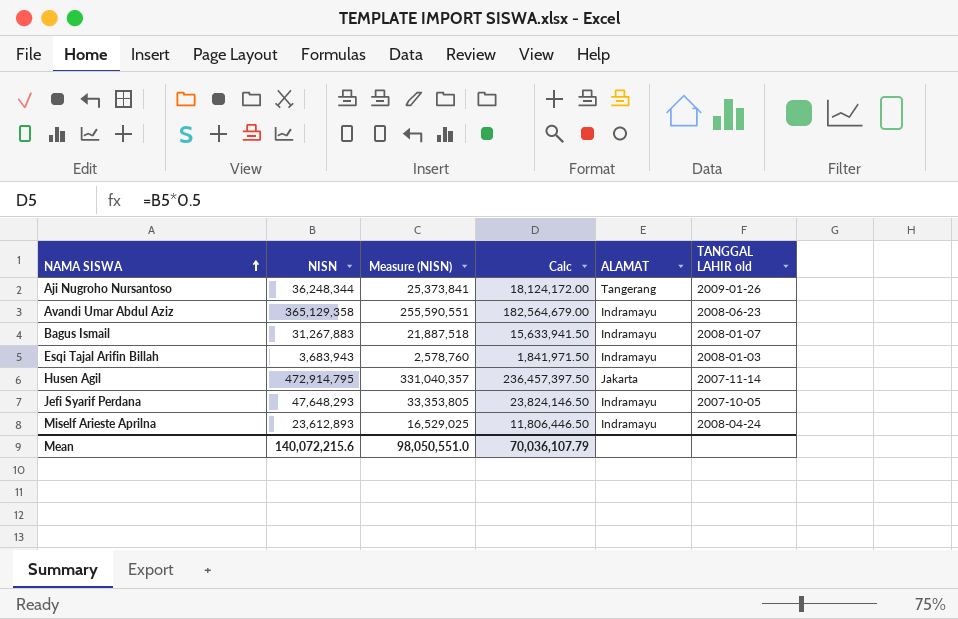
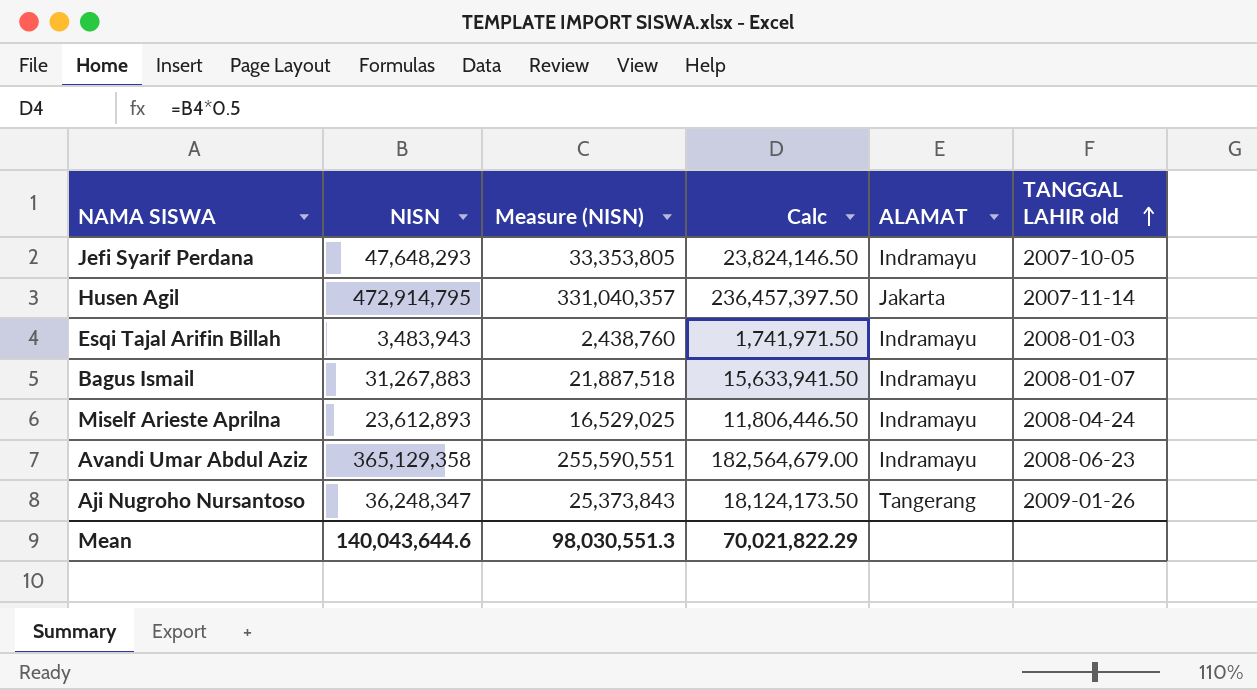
row order: NAMA SISWA ascending -> TANGGAL LAHIR old ascending
Esqi Tajal Arifin Billah | NISN: 3,683,943 -> 3,483,943
Esqi Tajal Arifin Billah | Measure (NISN): 2,578,760 -> 2,438,760
Esqi Tajal Arifin Billah | Calc: 1,841,971.50 -> 1,741,971.50
Aji Nugroho Nursantoso | NISN: 36,248,344 -> 36,248,347
Aji Nugroho Nursantoso | Measure (NISN): 25,373,841 -> 25,373,843
Aji Nugroho Nursantoso | Calc: 18,124,172.00 -> 18,124,173.50
Mean | NISN: 140,072,215.6 -> 140,043,644.6
Mean | Measure (NISN): 98,050,551.0 -> 98,030,551.3
Mean | Calc: 70,036,107.79 -> 70,021,822.29

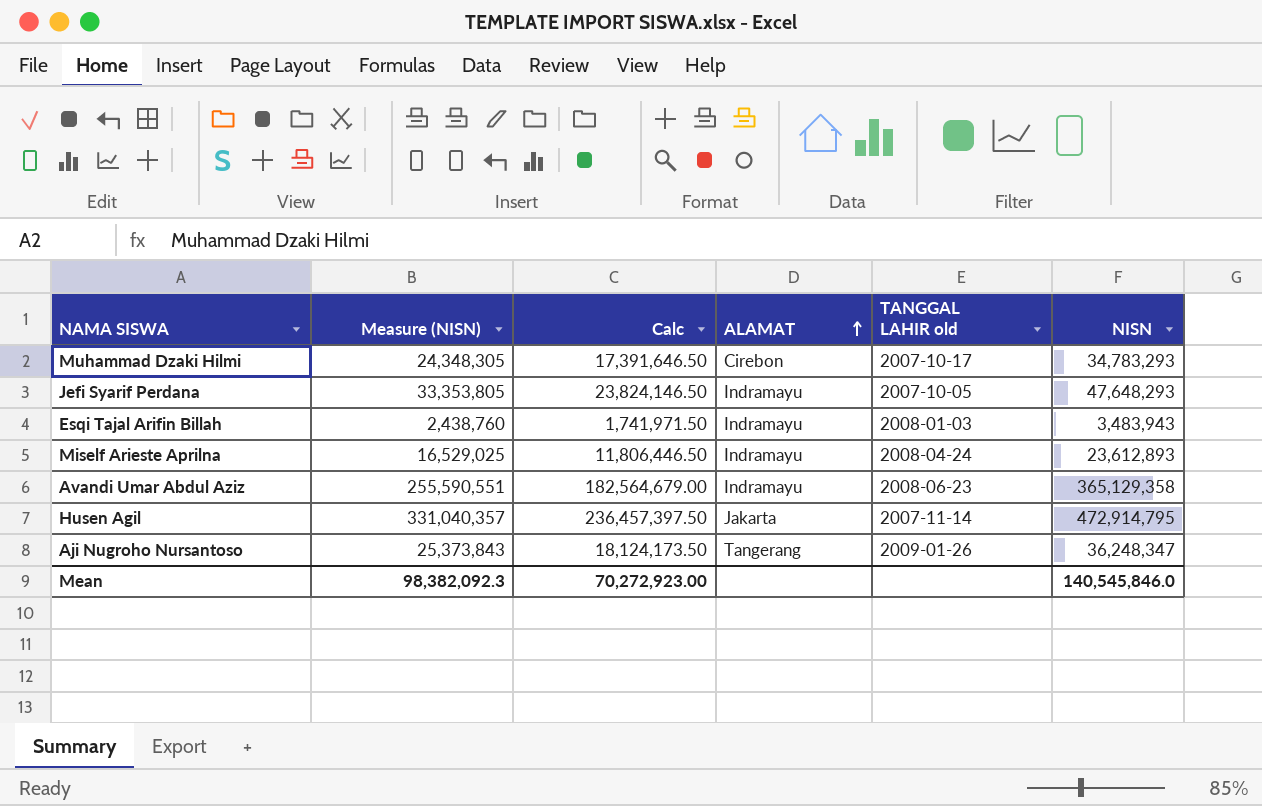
row order: TANGGAL LAHIR old ascending -> ALAMAT ascending
column NISN | position: 2 -> 6
row Bagus Ismail: 31,267,883 | 21,887,518 | 15,633,941.50 | Indramayu | 2008-01-07 -> none
row Muhammad Dzaki Hilmi: none -> 24,348,305 | 17,391,646.50 | Cirebon | 2007-10-17 | 34,783,293
Mean | Measure (NISN): 98,030,551.3 -> 98,382,092.3
Mean | Calc: 70,021,822.29 -> 70,272,923.00
Mean | NISN: 140,043,644.6 -> 140,545,846.0

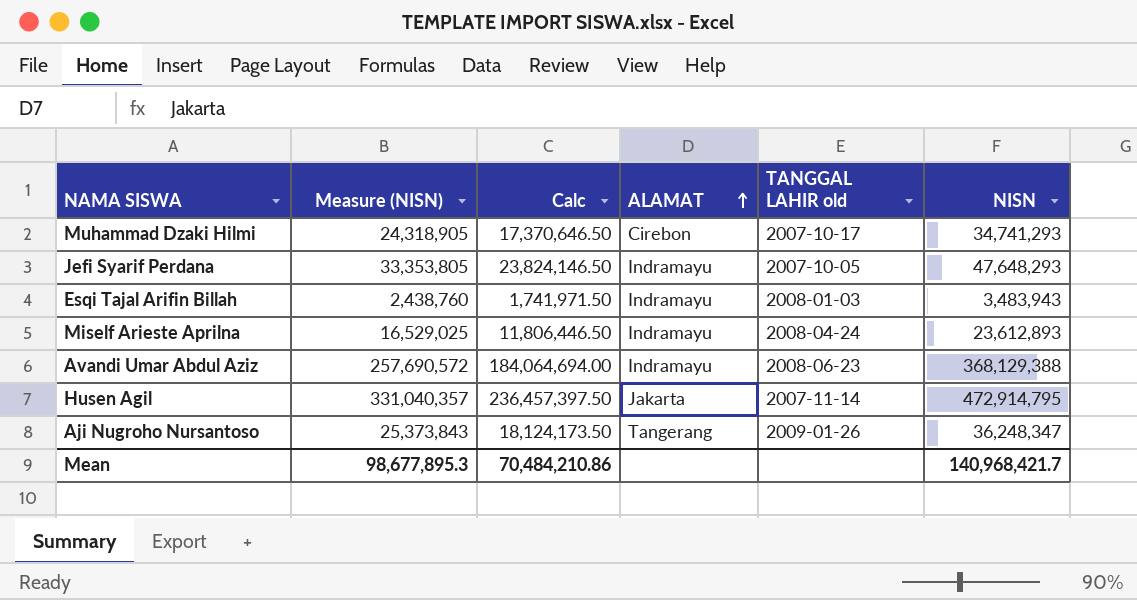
Muhammad Dzaki Hilmi | Measure (NISN): 24,348,305 -> 24,318,905
Muhammad Dzaki Hilmi | Calc: 17,391,646.50 -> 17,370,646.50
Muhammad Dzaki Hilmi | NISN: 34,783,293 -> 34,741,293
Avandi Umar Abdul Aziz | Measure (NISN): 255,590,551 -> 257,690,572
Avandi Umar Abdul Aziz | Calc: 182,564,679.00 -> 184,064,694.00
Avandi Umar Abdul Aziz | NISN: 365,129,358 -> 368,129,388
Mean | Measure (NISN): 98,382,092.3 -> 98,677,895.3
Mean | Calc: 70,272,923.00 -> 70,484,210.86
Mean | NISN: 140,545,846.0 -> 140,968,421.7

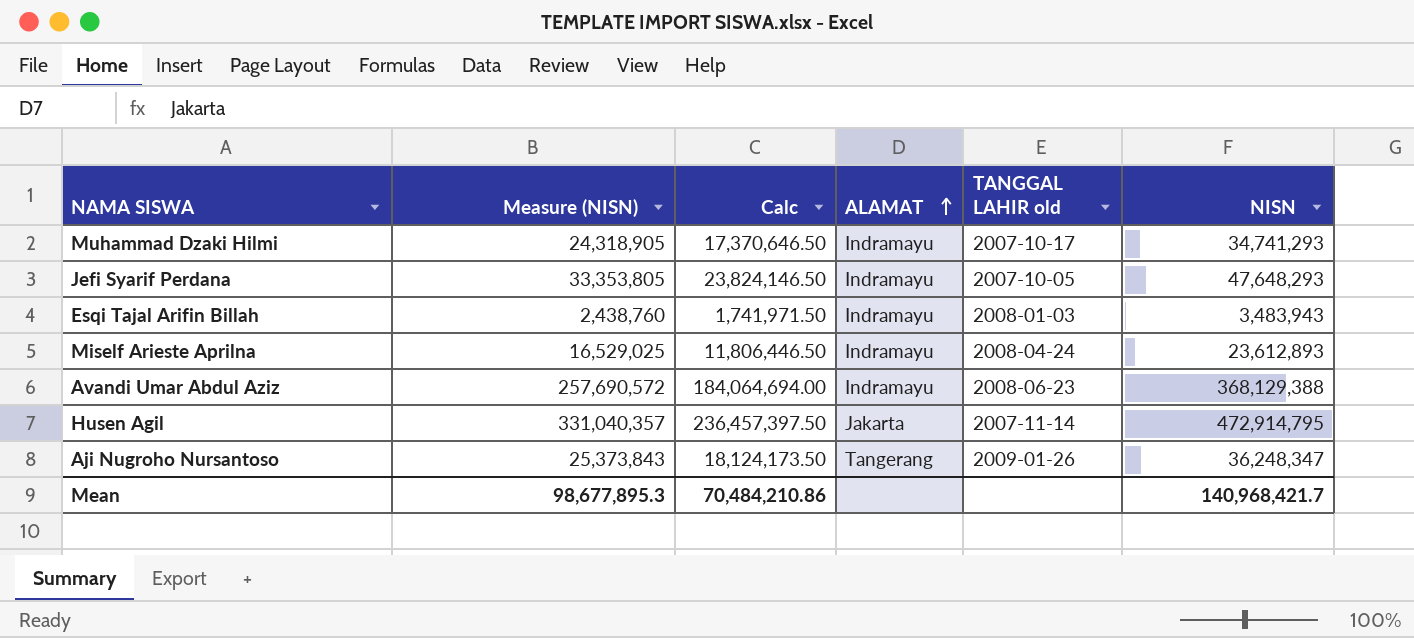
Muhammad Dzaki Hilmi | ALAMAT: Cirebon -> Indramayu

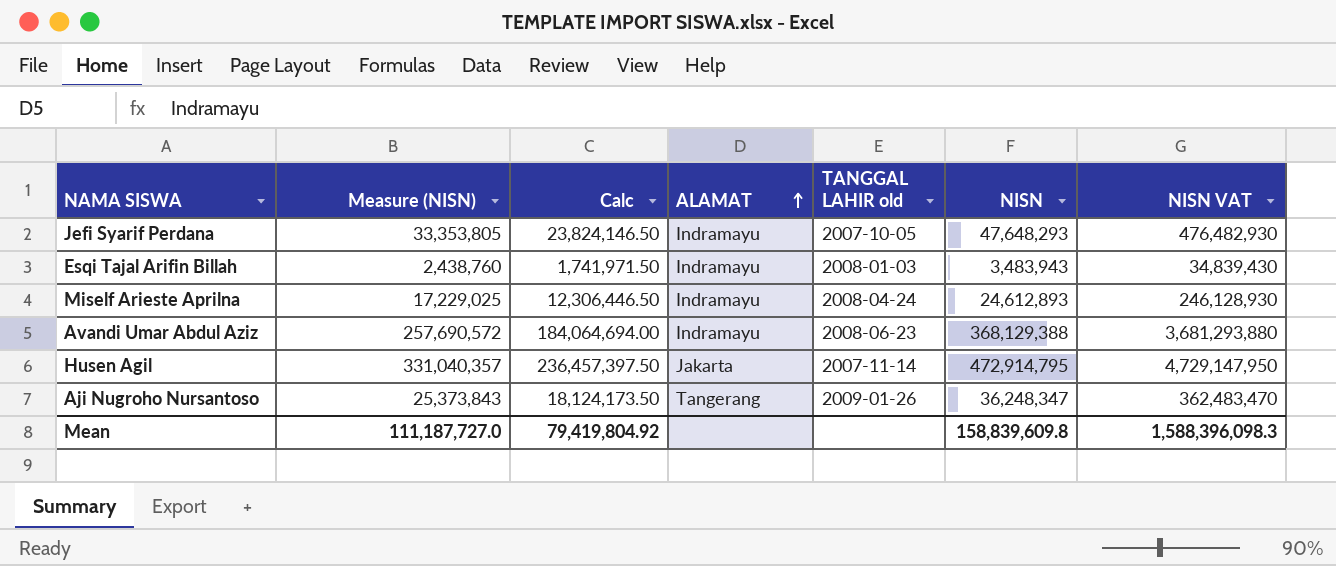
column NISN VAT | formula: none -> [NISN] * 10
row Muhammad Dzaki Hilmi: 24,318,905 | 17,370,646.50 | Indramayu | 2007-10-17 | 34,741,293 -> none
Miself Arieste Aprilna | Measure (NISN): 16,529,025 -> 17,229,025
Miself Arieste Aprilna | Calc: 11,806,446.50 -> 12,306,446.50
Miself Arieste Aprilna | NISN: 23,612,893 -> 24,612,893
Mean | Measure (NISN): 98,677,895.3 -> 111,187,727.0
Mean | Calc: 70,484,210.86 -> 79,419,804.92
Mean | NISN: 140,968,421.7 -> 158,839,609.8

